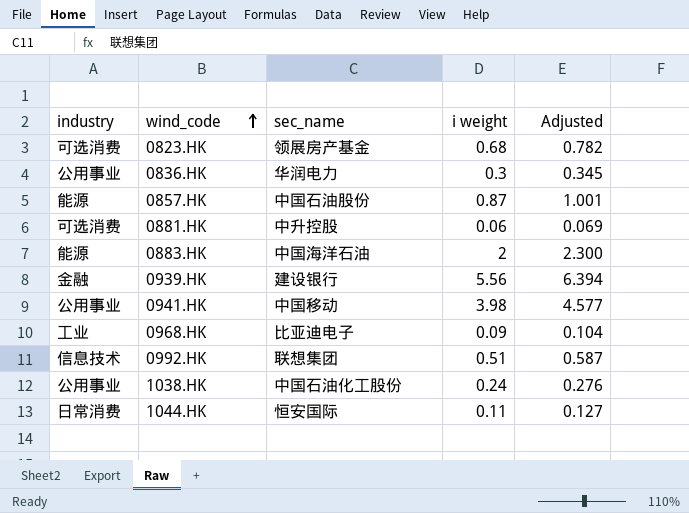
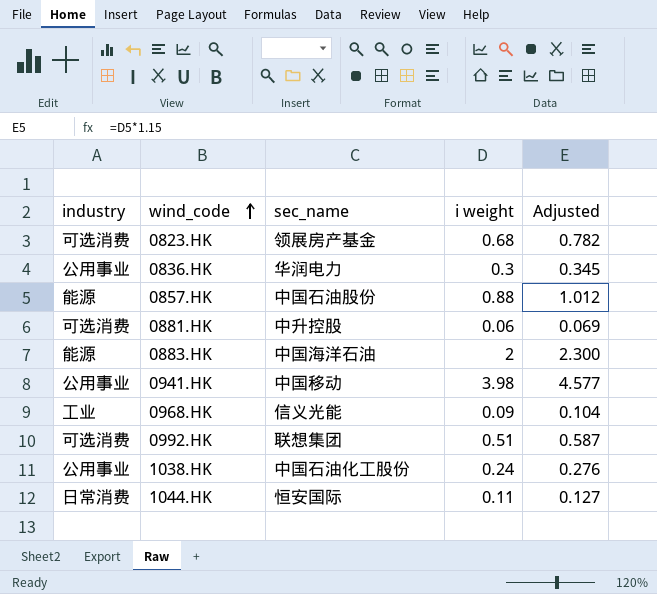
row 0939.HK: 金融 | 建设银行 | 5.56 | 6.394 -> none
0857.HK | i weight: 0.87 -> 0.88
0857.HK | Adjusted: 1.001 -> 1.012
0968.HK | sec_name: 比亚迪电子 -> 信义光能
0992.HK | industry: 信息技术 -> 可选消费

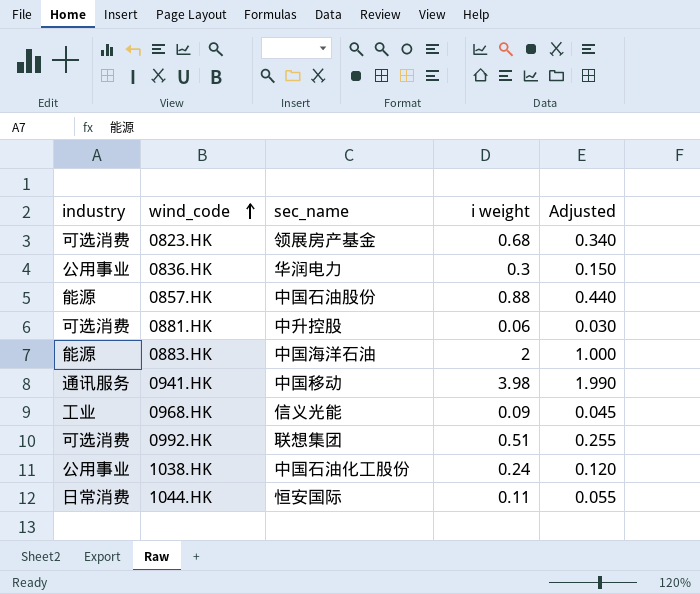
column Adjusted | formula: [i weight] * 1.15 -> [i weight] * 0.5
0941.HK | industry: 公用事业 -> 通讯服务

